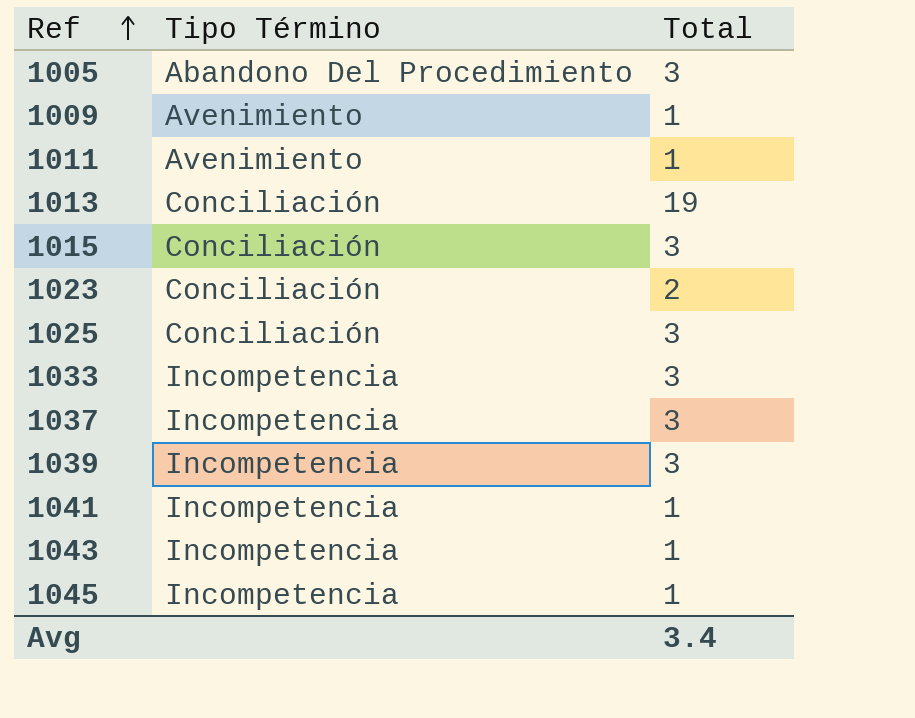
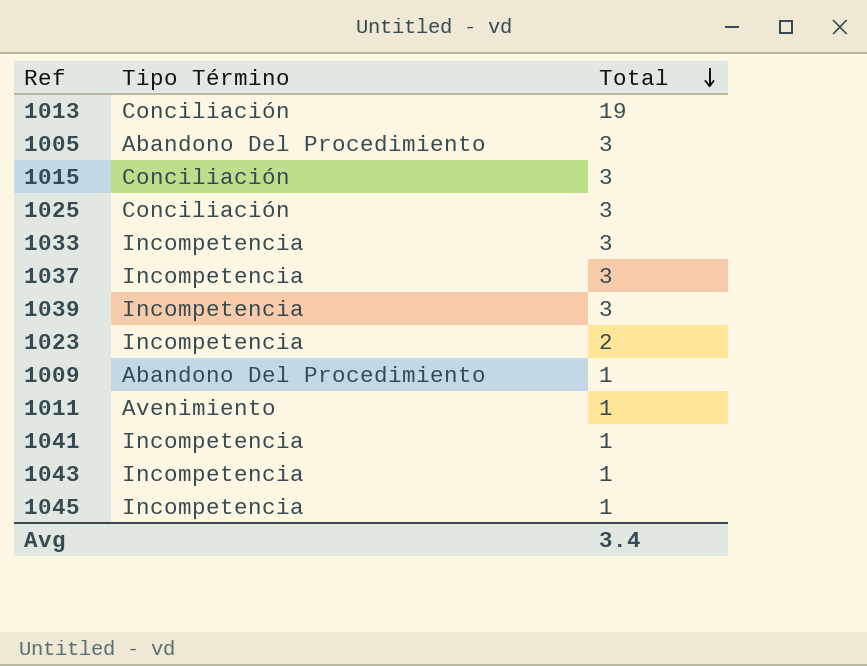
row order: Ref ascending -> Total descending
1023 | Tipo Término: Conciliación -> Incompetencia
1009 | Tipo Término: Avenimiento -> Abandono Del Procedimiento

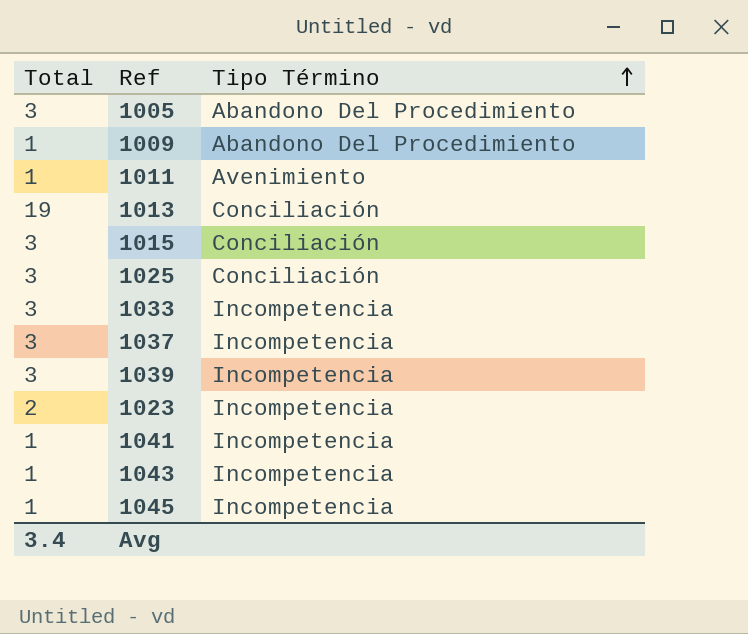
row order: Total descending -> Tipo Término ascending
column Total | position: 3 -> 1

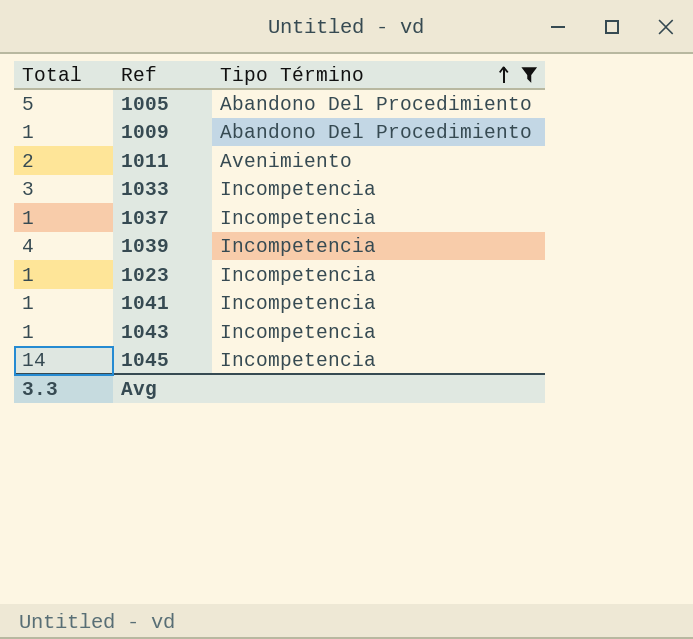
filter: none -> Tipo Término != Conciliación
1005 | Total: 3 -> 5
1011 | Total: 1 -> 2
1037 | Total: 3 -> 1
1039 | Total: 3 -> 4
1023 | Total: 2 -> 1
1045 | Total: 1 -> 14
Avg | Total: 3.4 -> 3.3

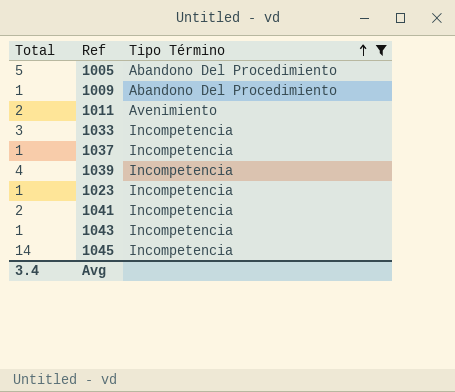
1041 | Total: 1 -> 2
Avg | Total: 3.3 -> 3.4

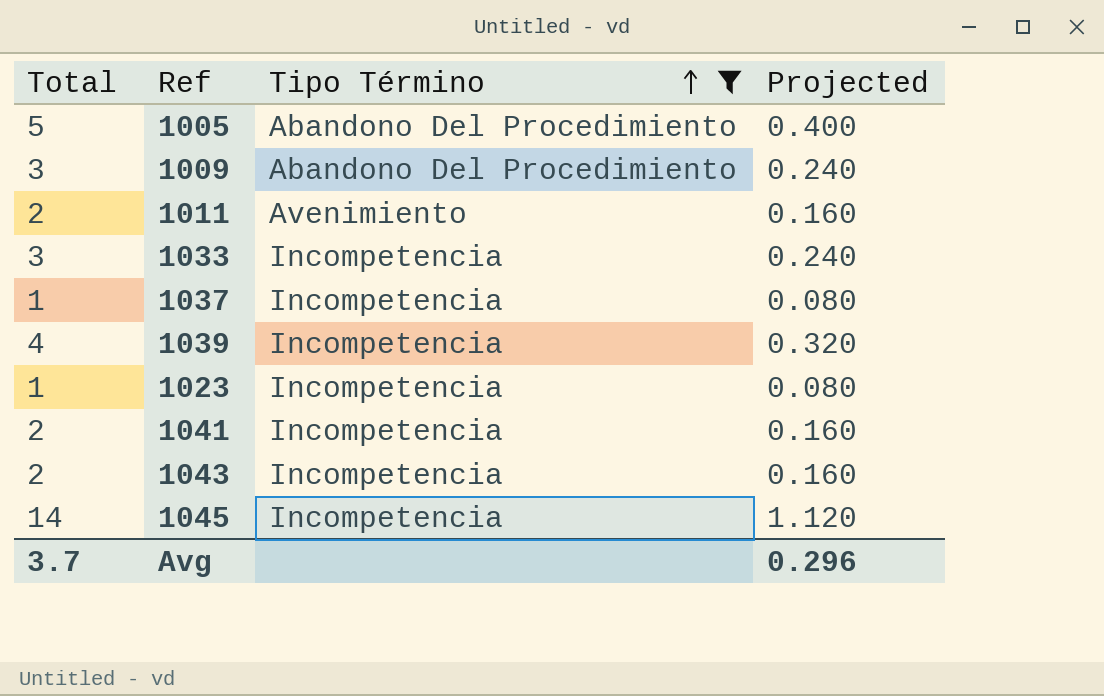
column Projected | formula: none -> [Total] * 0.08
1009 | Total: 1 -> 3
1043 | Total: 1 -> 2
Avg | Total: 3.4 -> 3.7

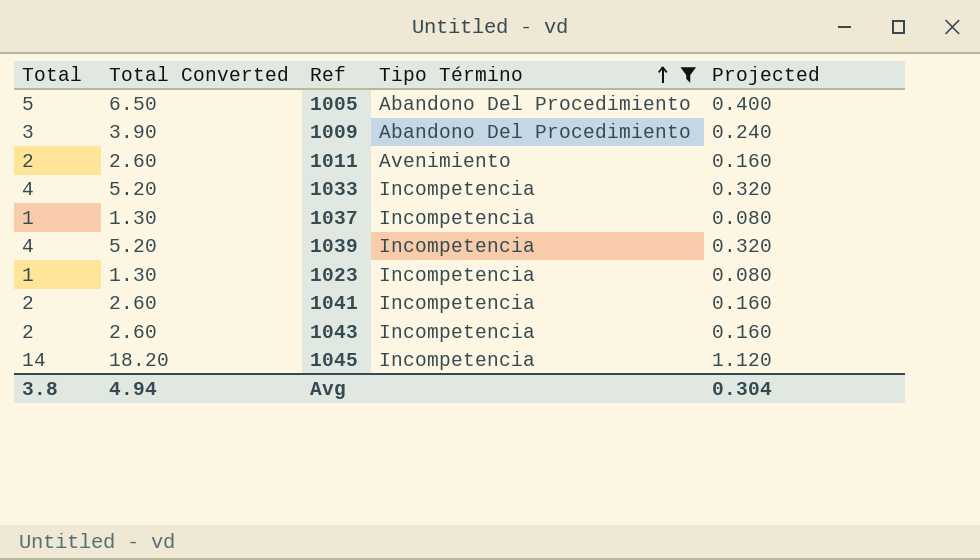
column Total Converted | formula: none -> [Total] * 1.3
1033 | Total: 3 -> 4
1033 | Projected: 0.240 -> 0.320
Avg | Total: 3.7 -> 3.8
Avg | Projected: 0.296 -> 0.304

